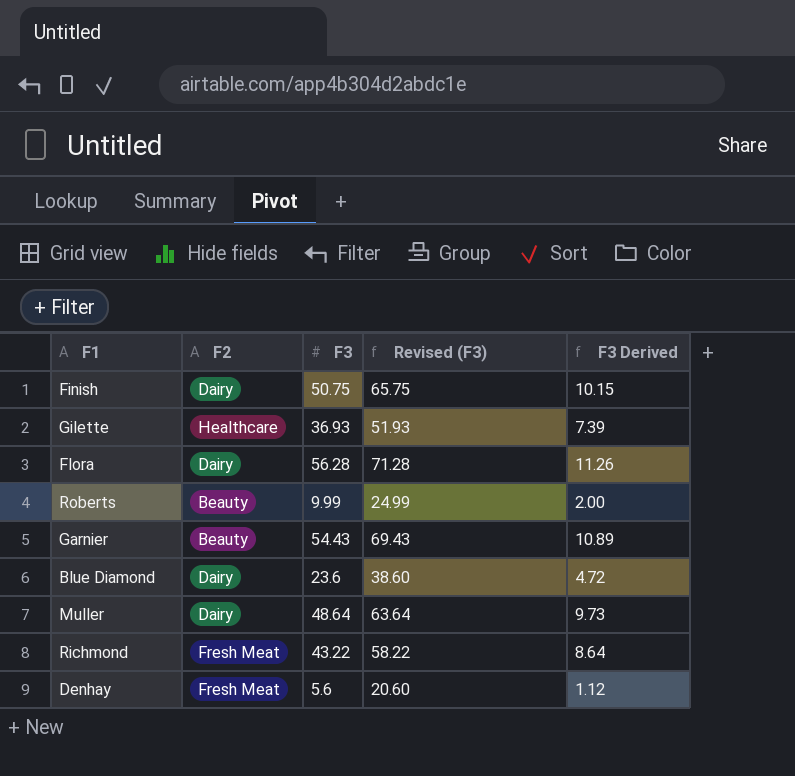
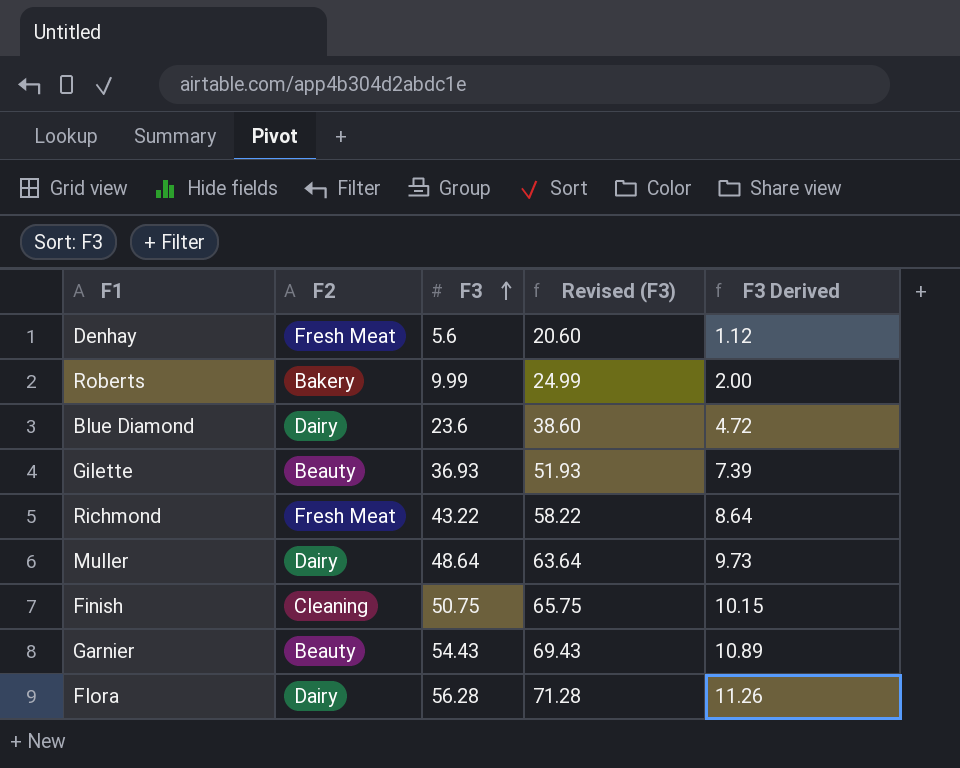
row order: none -> F3 ascending
Roberts | F2: Beauty -> Bakery
Gilette | F2: Healthcare -> Beauty
Finish | F2: Dairy -> Cleaning

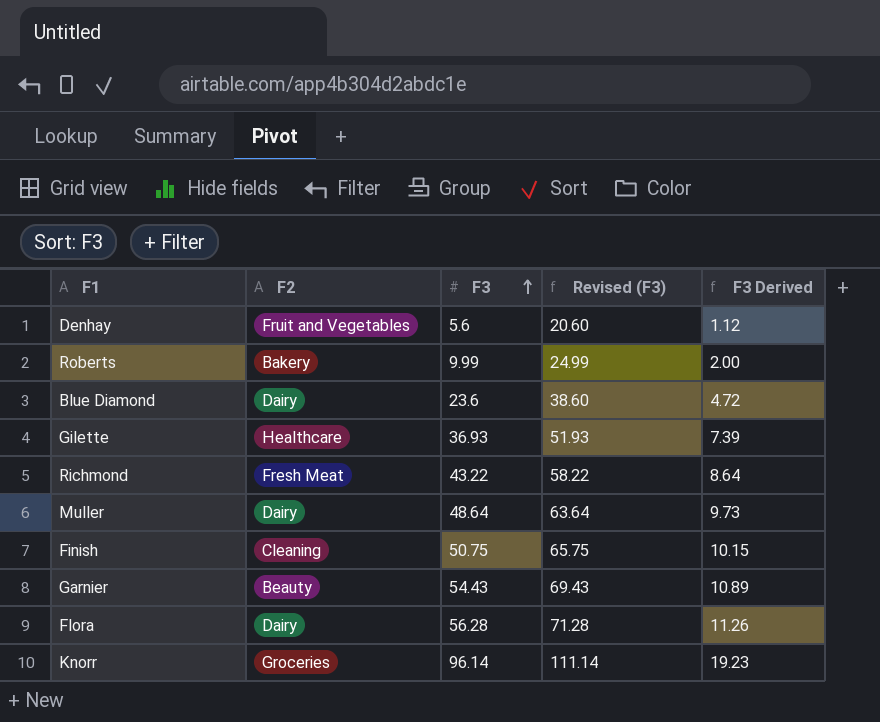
Denhay | F2: Fresh Meat -> Fruit and Vegetables
Gilette | F2: Beauty -> Healthcare
row Knorr: none -> Groceries | 96.14 | 111.14 | 19.23

